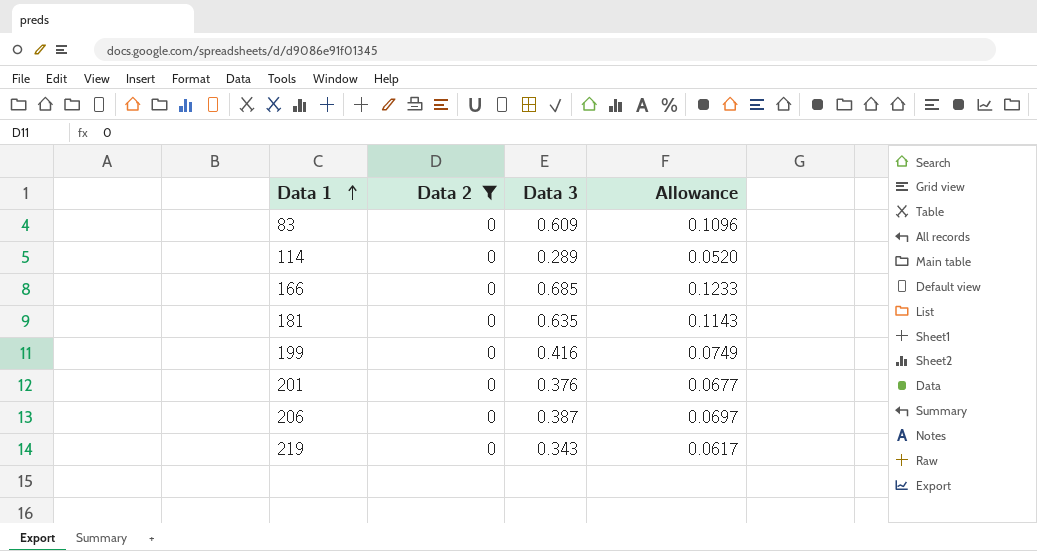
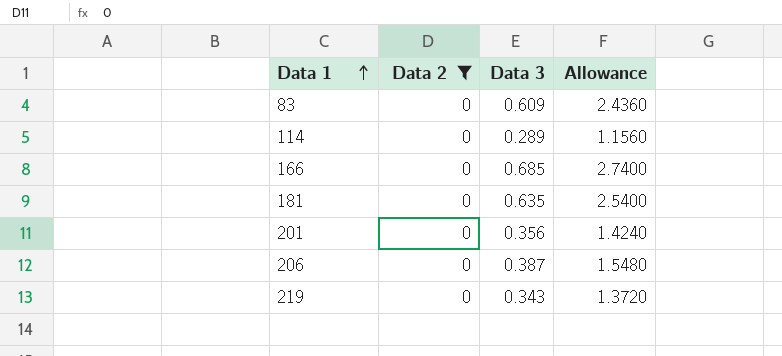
column Allowance | formula: [Data 3] * 0.18 -> [Data 3] * 4
row 199: 0 | 0.416 | 0.0749 -> none
201 | Data 3: 0.376 -> 0.356

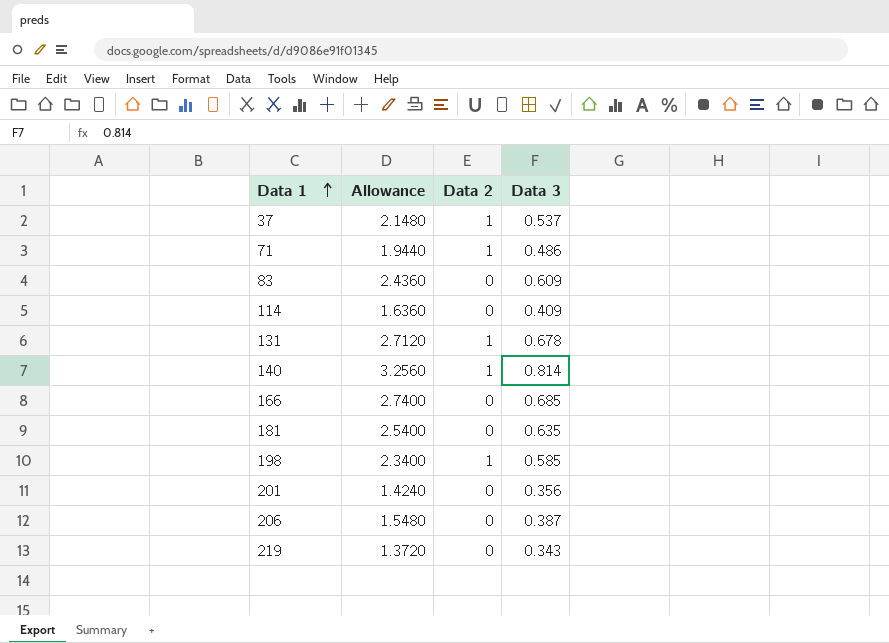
filter: Data 2 = 0 -> none
column Allowance | position: 4 -> 2
114 | Allowance: 1.1560 -> 1.6360
114 | Data 3: 0.289 -> 0.409

